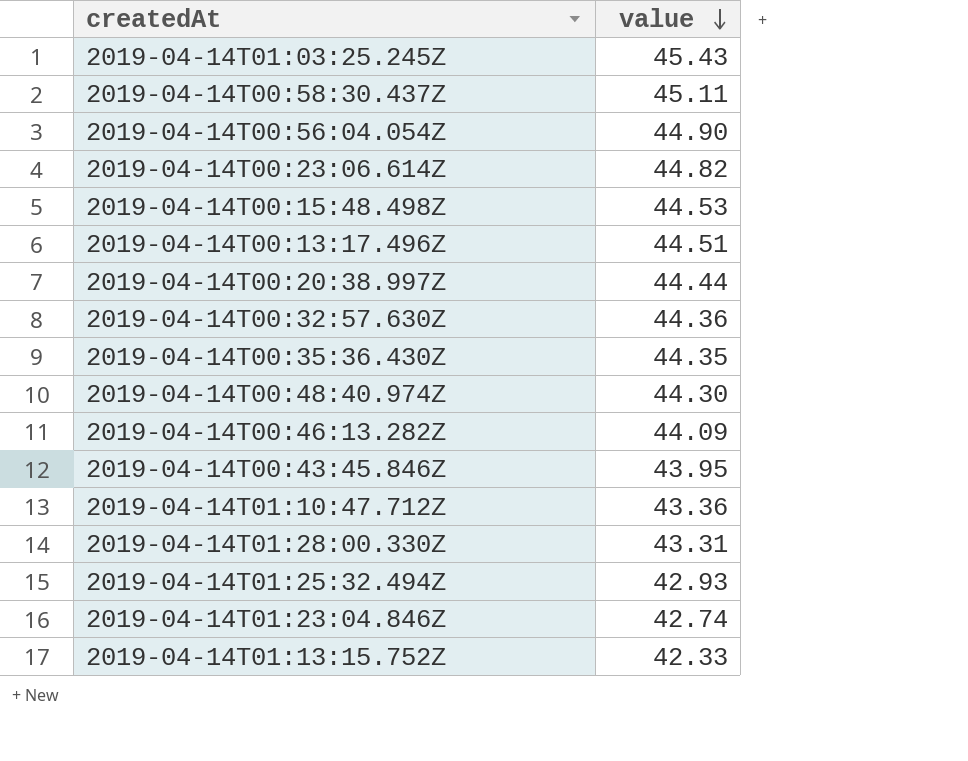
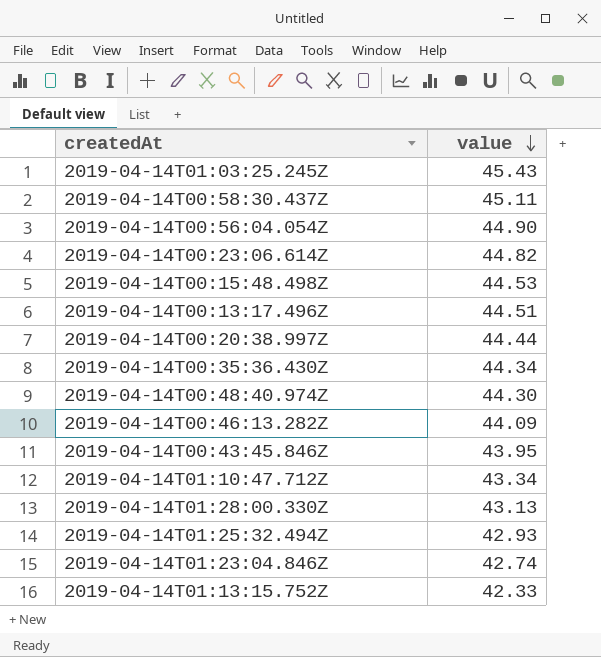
row 2019-04-14T00:32:57.630Z: 44.36 -> none
2019-04-14T00:35:36.430Z | value: 44.35 -> 44.34
2019-04-14T01:10:47.712Z | value: 43.36 -> 43.34
2019-04-14T01:28:00.330Z | value: 43.31 -> 43.13

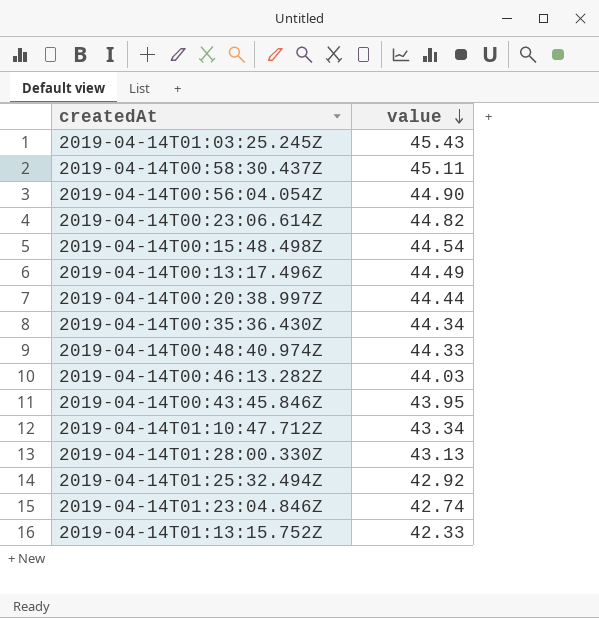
2019-04-14T00:15:48.498Z | value: 44.53 -> 44.54
2019-04-14T00:13:17.496Z | value: 44.51 -> 44.49
2019-04-14T00:48:40.974Z | value: 44.30 -> 44.33
2019-04-14T00:46:13.282Z | value: 44.09 -> 44.03
2019-04-14T01:25:32.494Z | value: 42.93 -> 42.92

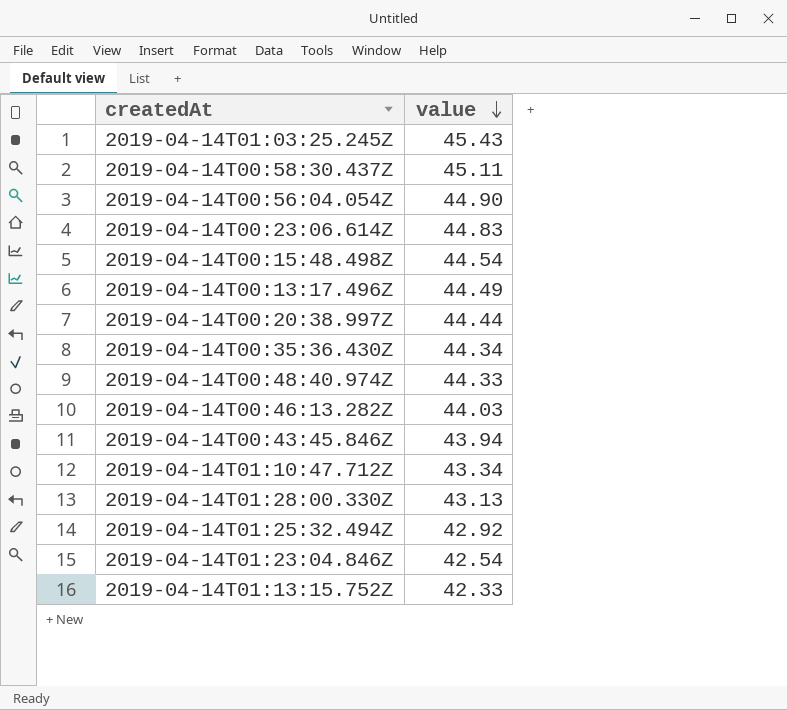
2019-04-14T00:23:06.614Z | value: 44.82 -> 44.83
2019-04-14T00:43:45.846Z | value: 43.95 -> 43.94
2019-04-14T01:23:04.846Z | value: 42.74 -> 42.54

